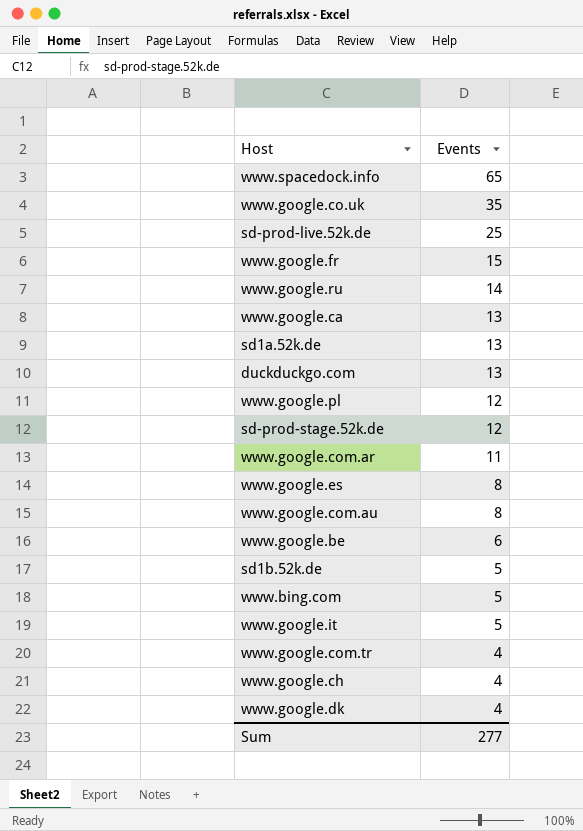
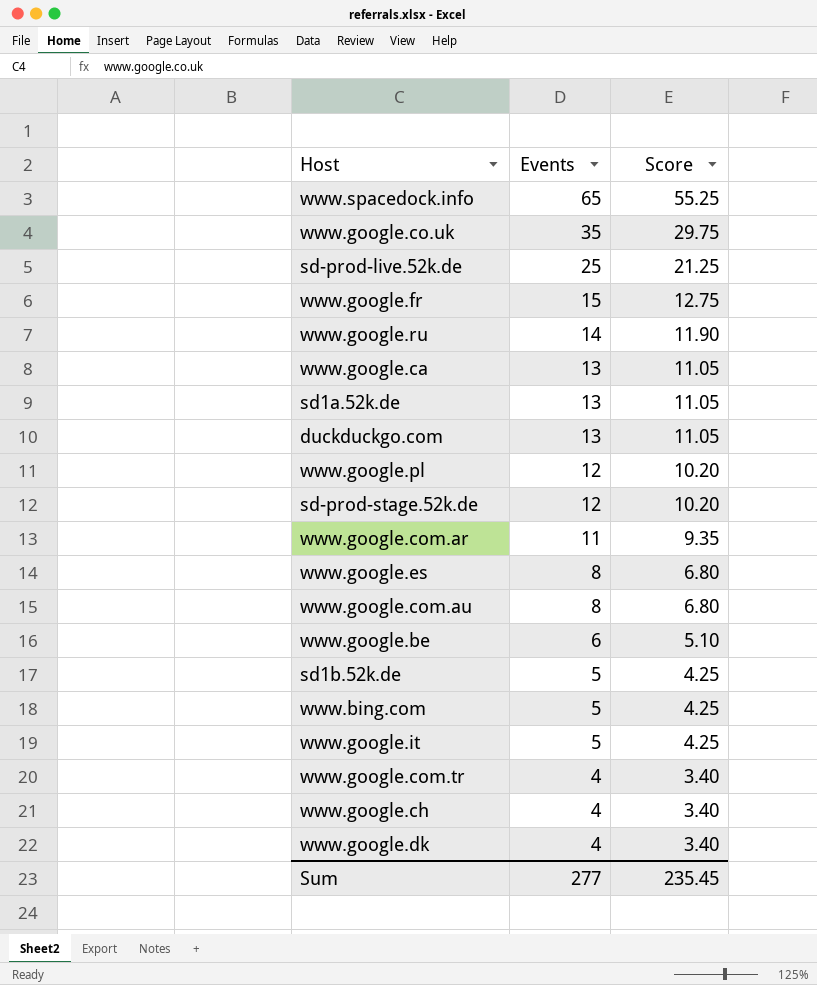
column Score | formula: none -> [Events] * 0.85

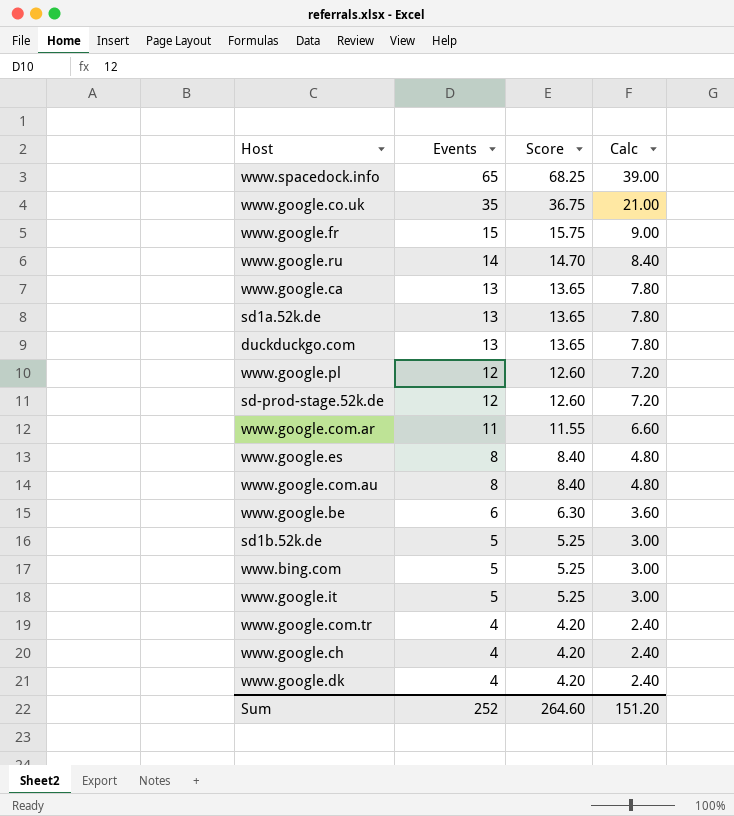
column Score | formula: [Events] * 0.85 -> [Events] * 1.05
column Calc | formula: none -> [Events] * 0.6
row sd-prod-live.52k.de: 25 | 21.25 -> none
Sum | Events: 277 -> 252
Sum | Score: 235.45 -> 264.60

